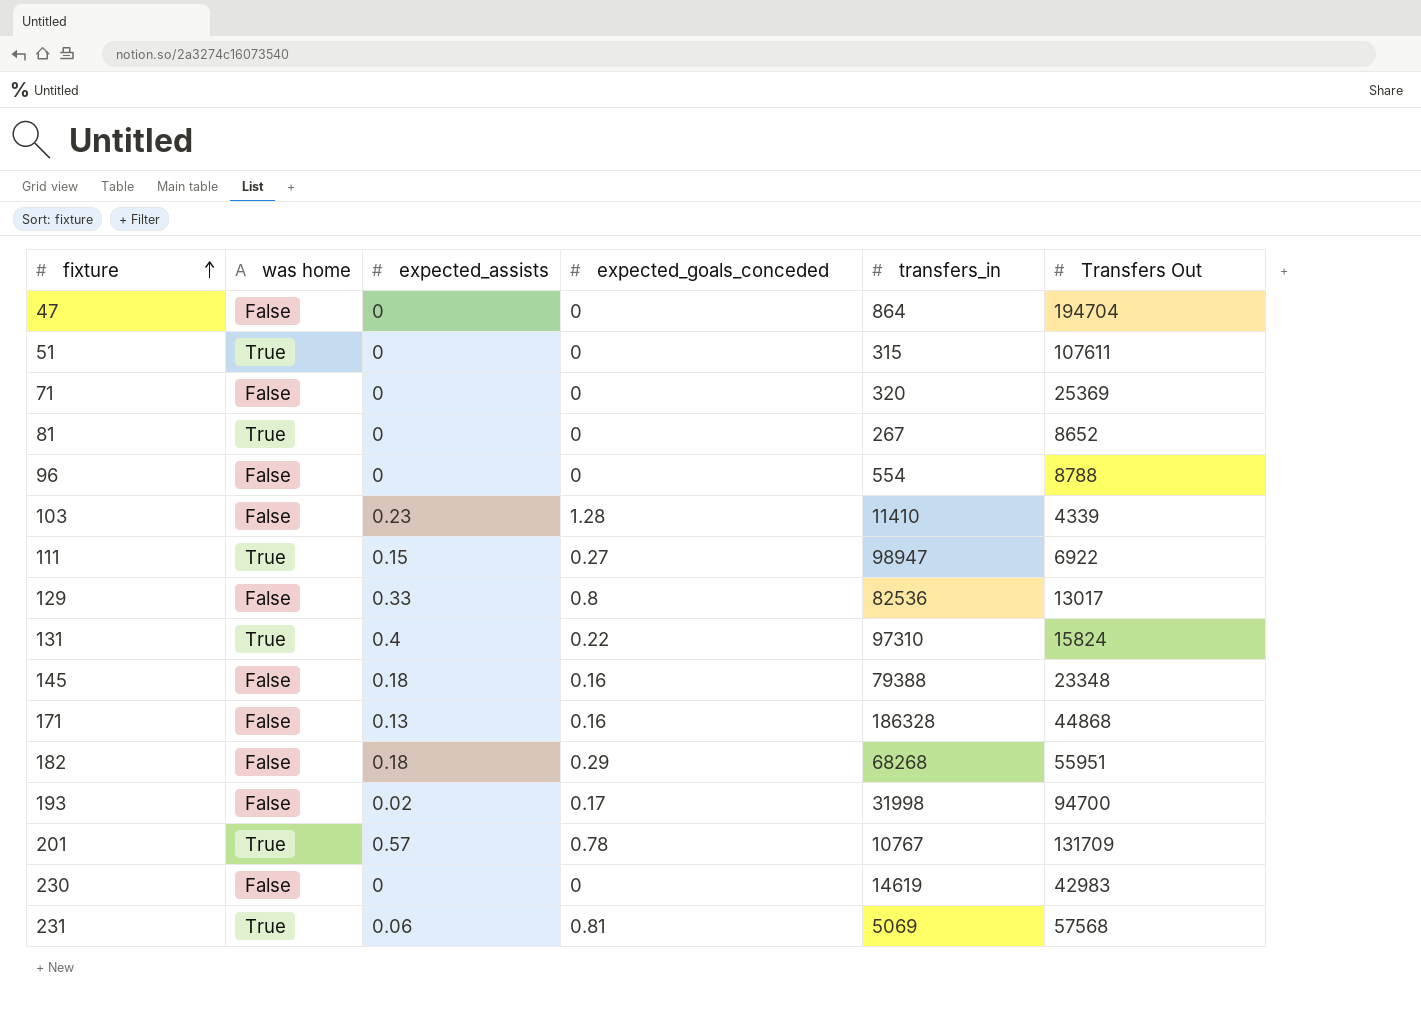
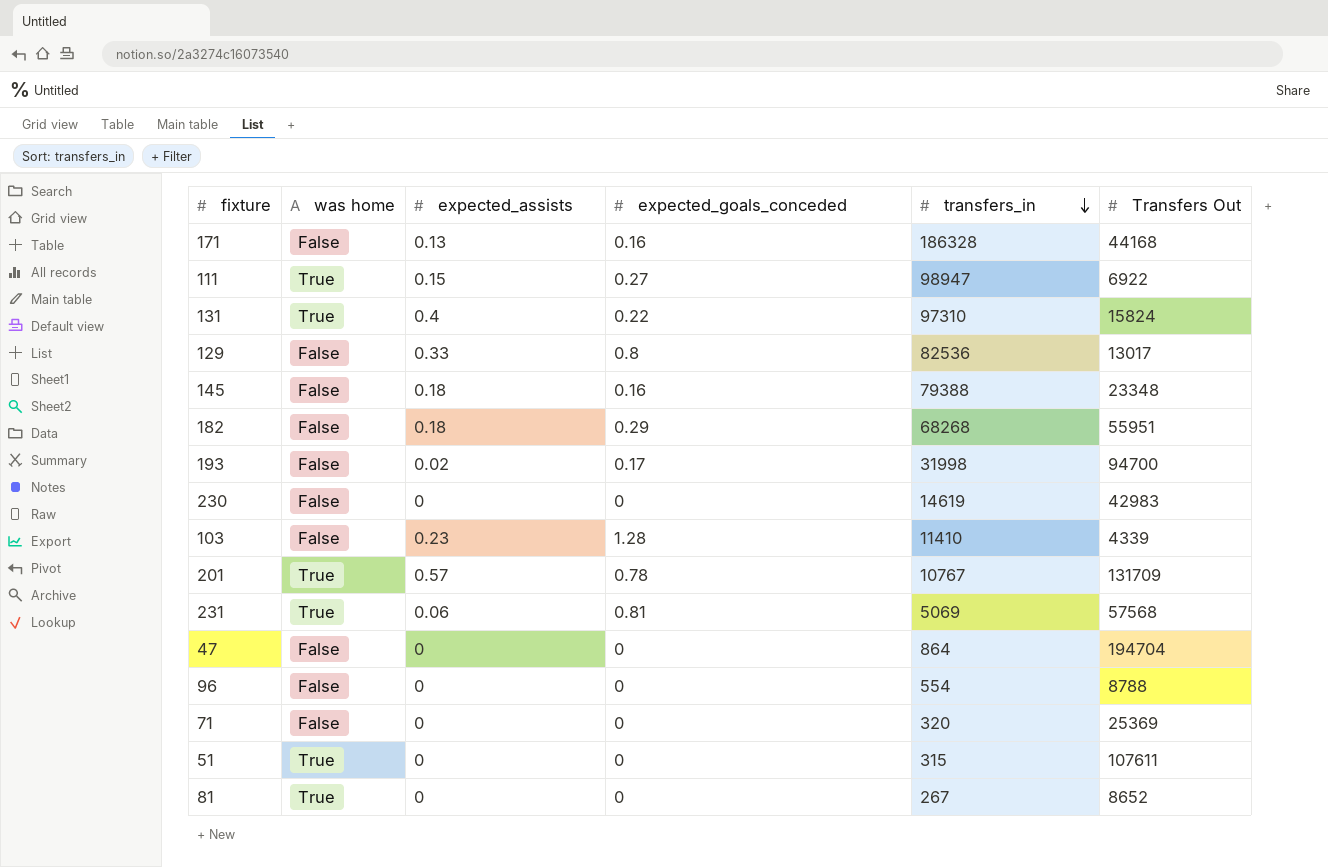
row order: fixture ascending -> transfers_in descending
171 | Transfers Out: 44868 -> 44168

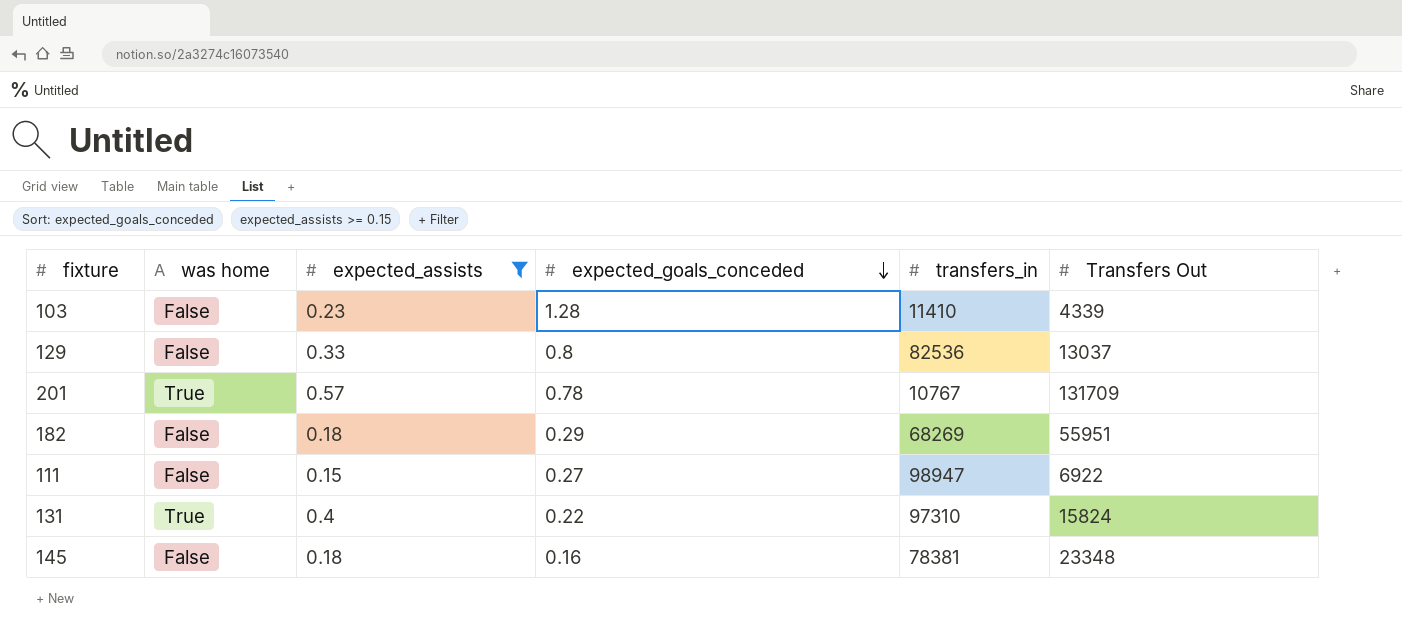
filter: none -> expected_assists >= 0.15
row order: transfers_in descending -> expected_goals_conceded descending
129 | Transfers Out: 13017 -> 13037
182 | transfers_in: 68268 -> 68269
111 | was home: True -> False
145 | transfers_in: 79388 -> 78381

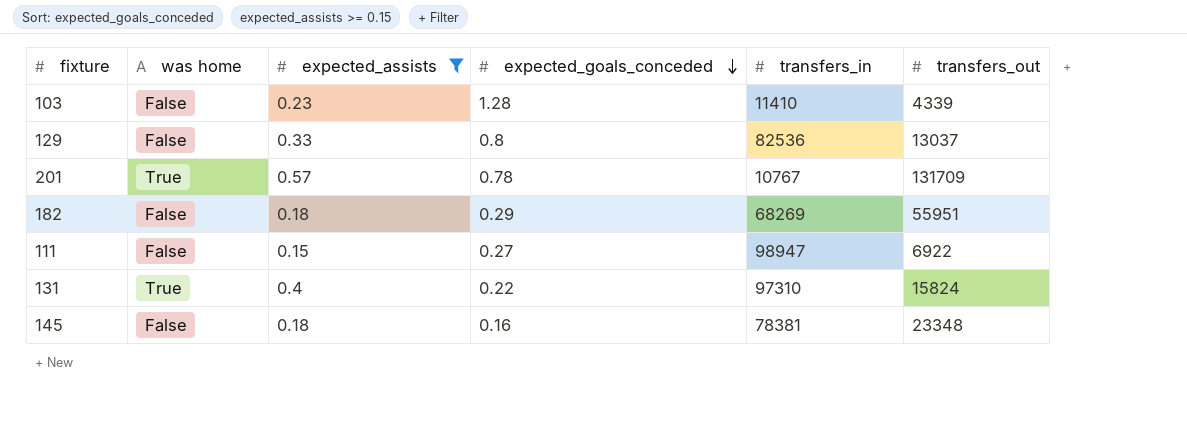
column name: Transfers Out -> transfers_out

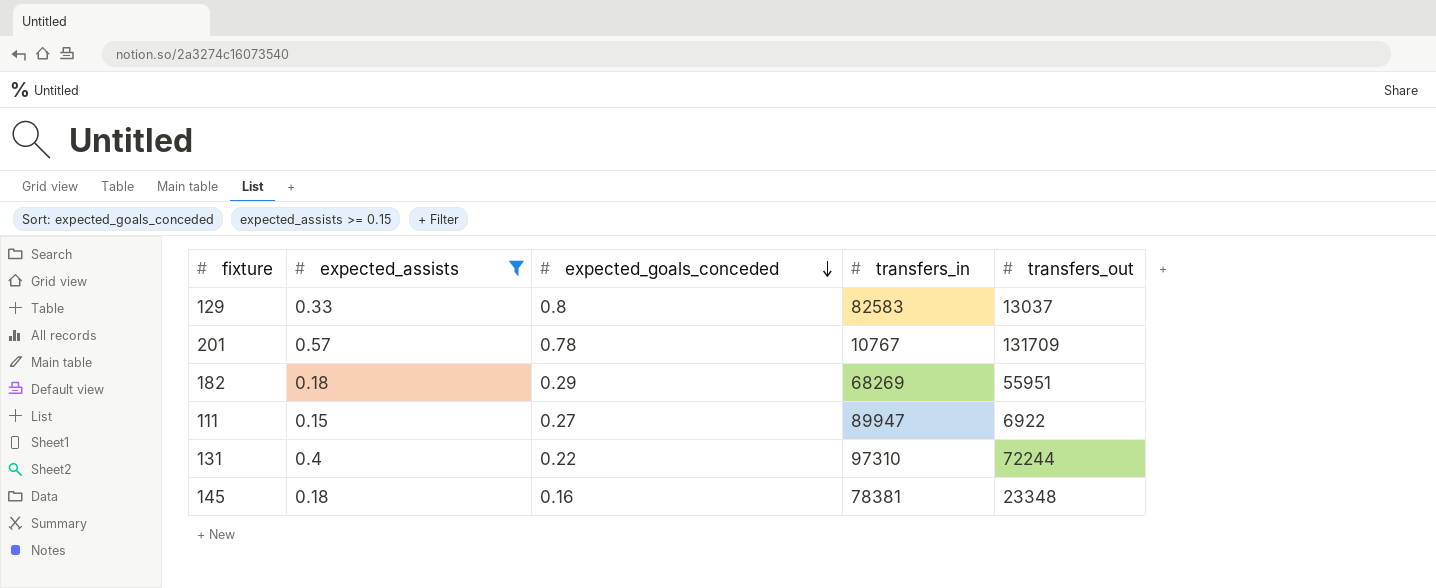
column was home | position: 2 -> none
row 103: False | 0.23 | 1.28 | 11410 | 4339 -> none
129 | transfers_in: 82536 -> 82583
111 | transfers_in: 98947 -> 89947
131 | transfers_out: 15824 -> 72244

